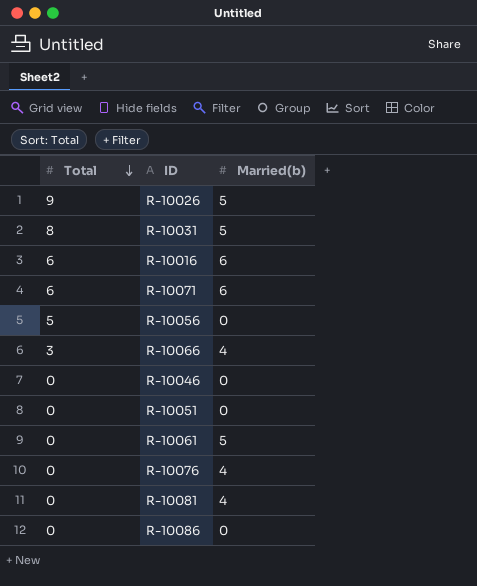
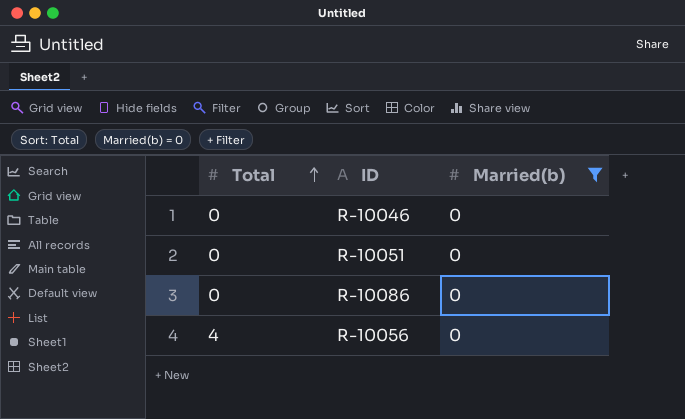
filter: none -> Married(b) = 0
row order: Total descending -> Total ascending
R-10056 | Total: 5 -> 4

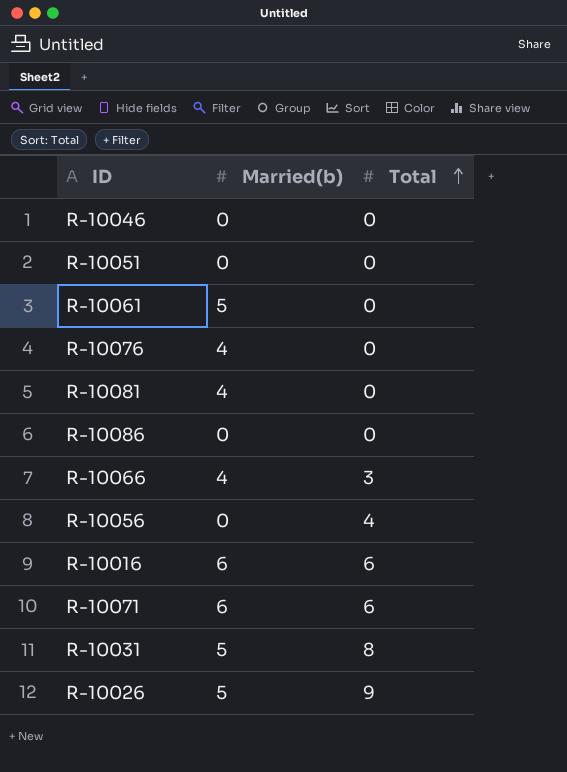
filter: Married(b) = 0 -> none
column Total | position: 1 -> 3

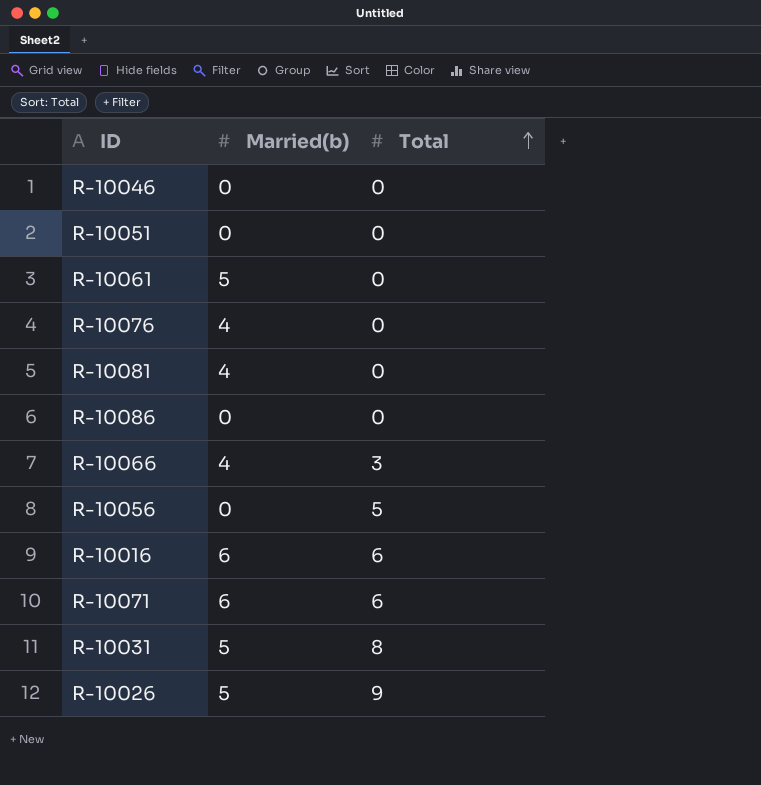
R-10056 | Total: 4 -> 5

